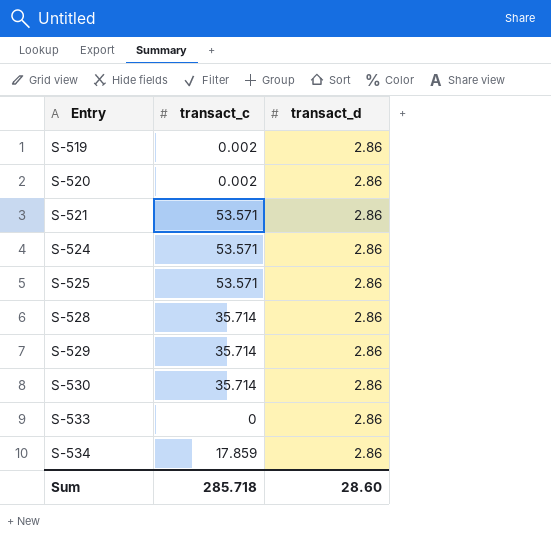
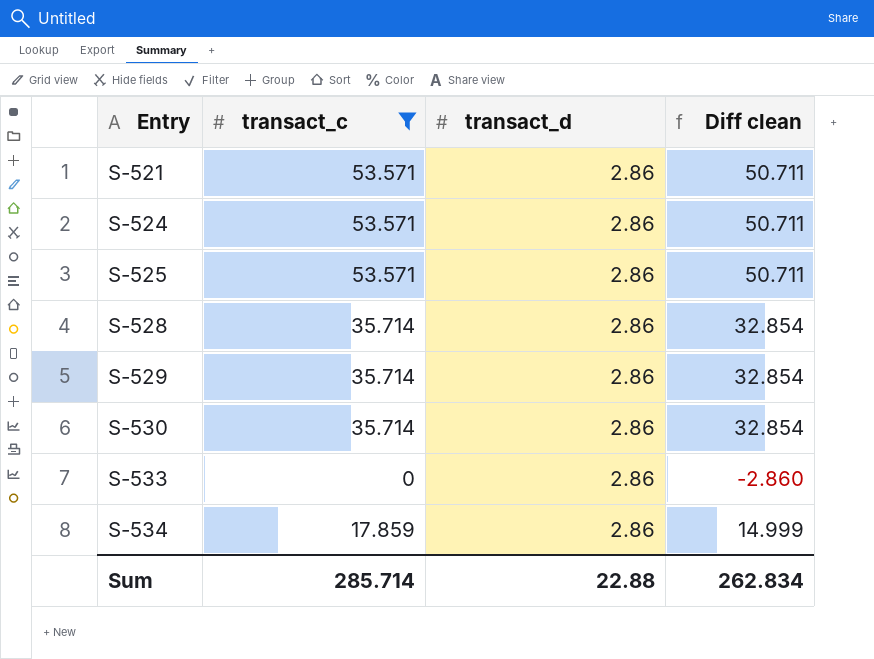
filter: none -> transact_c != 0.002
column Diff clean | formula: none -> [transact_c] - [transact_d]
Sum | transact_c: 285.718 -> 285.714
Sum | transact_d: 28.60 -> 22.88

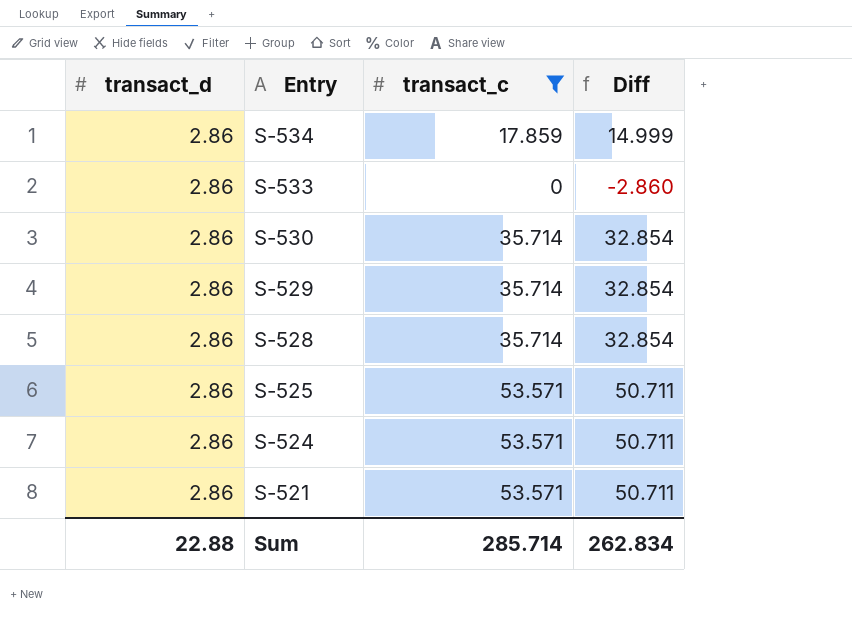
row order: Entry ascending -> Entry descending
column transact_d | position: 3 -> 1
column name: Diff clean -> Diff

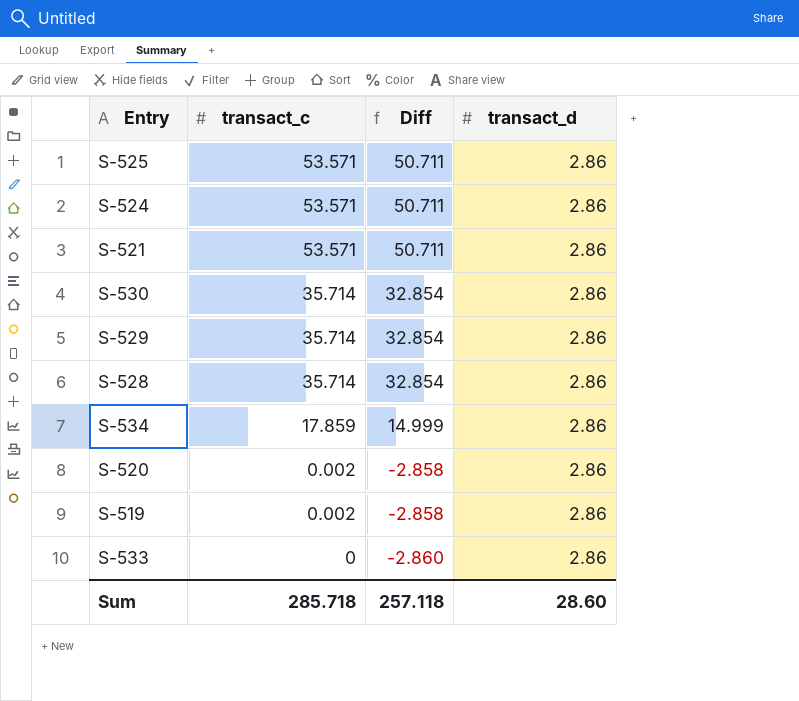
filter: transact_c != 0.002 -> none
row order: Entry descending -> transact_c descending
column transact_d | position: 1 -> 4
Sum | transact_c: 285.714 -> 285.718
Sum | Diff: 262.834 -> 257.118
Sum | transact_d: 22.88 -> 28.60

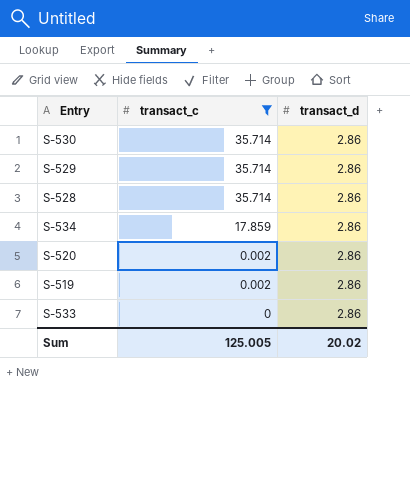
filter: none -> transact_c != 53.571
column Diff | formula: [transact_c] - [transact_d] -> none
Sum | transact_c: 285.718 -> 125.005
Sum | transact_d: 28.60 -> 20.02

